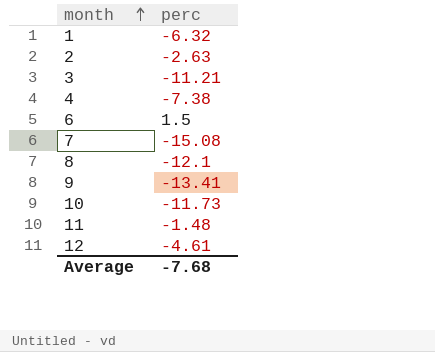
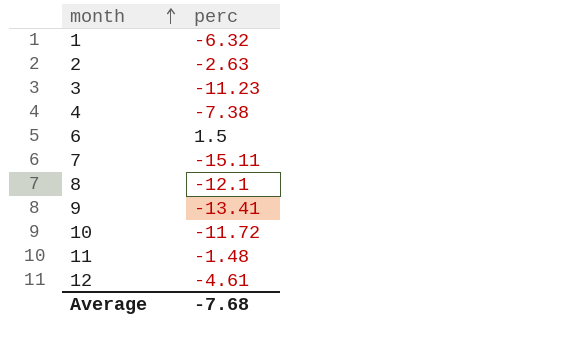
3 | perc: -11.21 -> -11.23
7 | perc: -15.08 -> -15.11
10 | perc: -11.73 -> -11.72

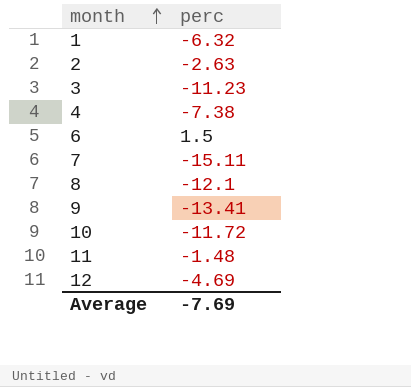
12 | perc: -4.61 -> -4.69
Average | perc: -7.68 -> -7.69

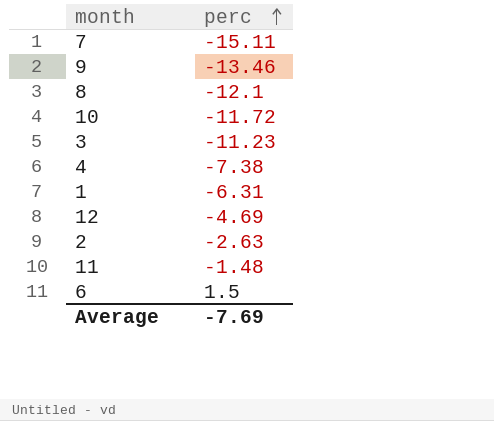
row order: month ascending -> perc ascending
9 | perc: -13.41 -> -13.46
1 | perc: -6.32 -> -6.31

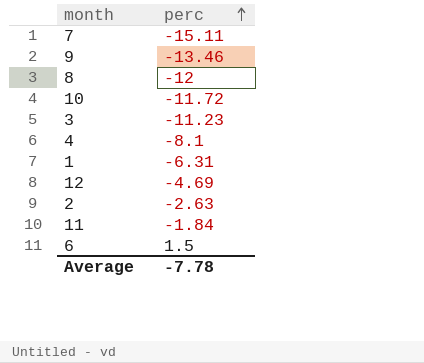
8 | perc: -12.1 -> -12
4 | perc: -7.38 -> -8.1
11 | perc: -1.48 -> -1.84
Average | perc: -7.69 -> -7.78

